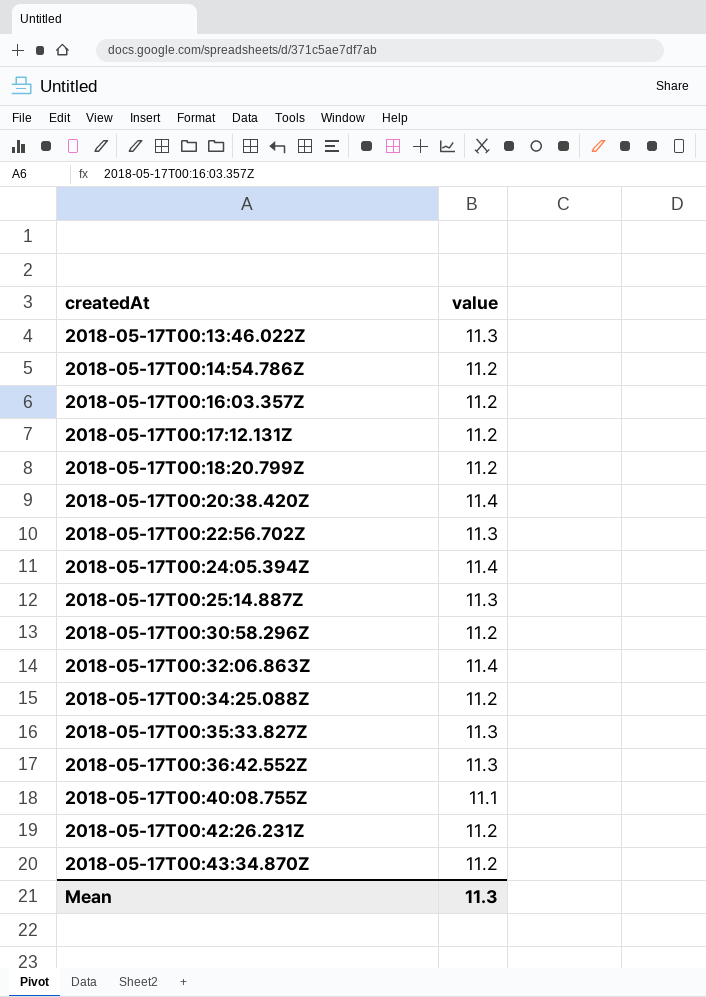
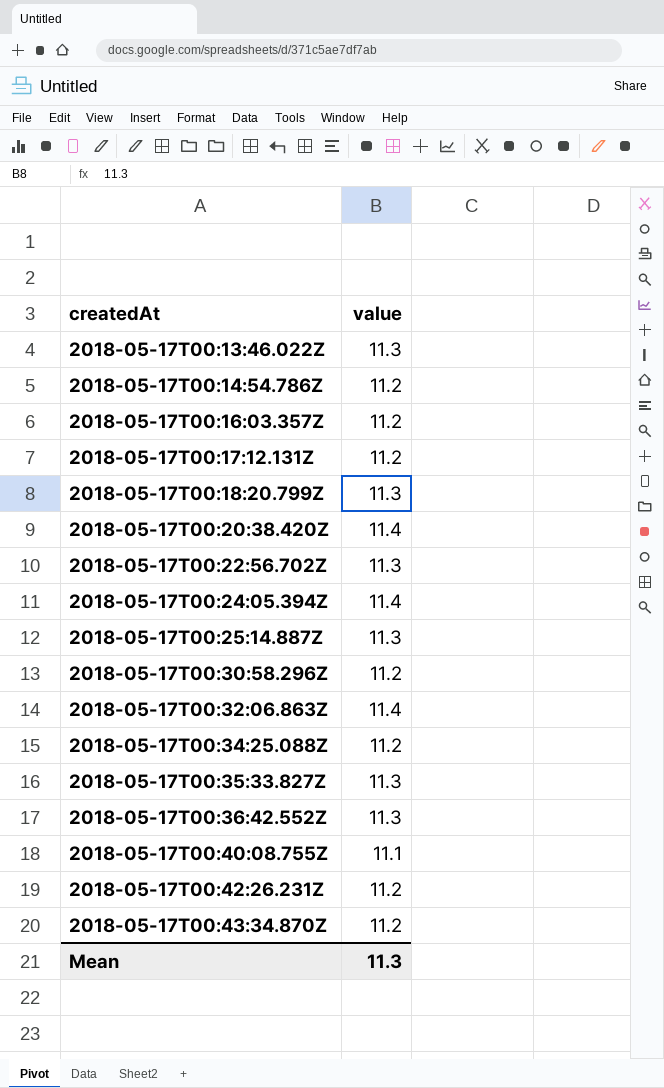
2018-05-17T00:18:20.799Z | value: 11.2 -> 11.3

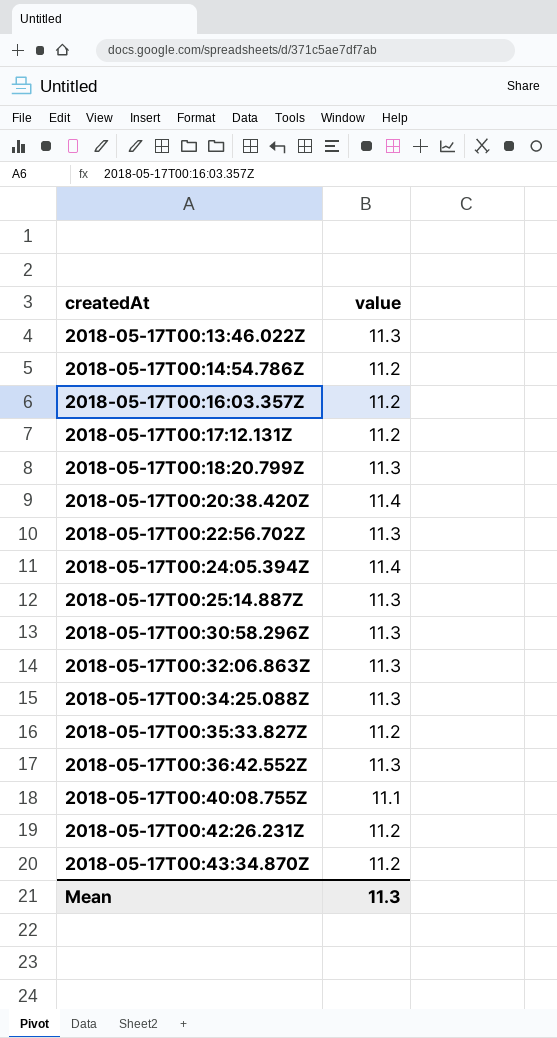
2018-05-17T00:30:58.296Z | value: 11.2 -> 11.3
2018-05-17T00:32:06.863Z | value: 11.4 -> 11.3
2018-05-17T00:34:25.088Z | value: 11.2 -> 11.3
2018-05-17T00:35:33.827Z | value: 11.3 -> 11.2

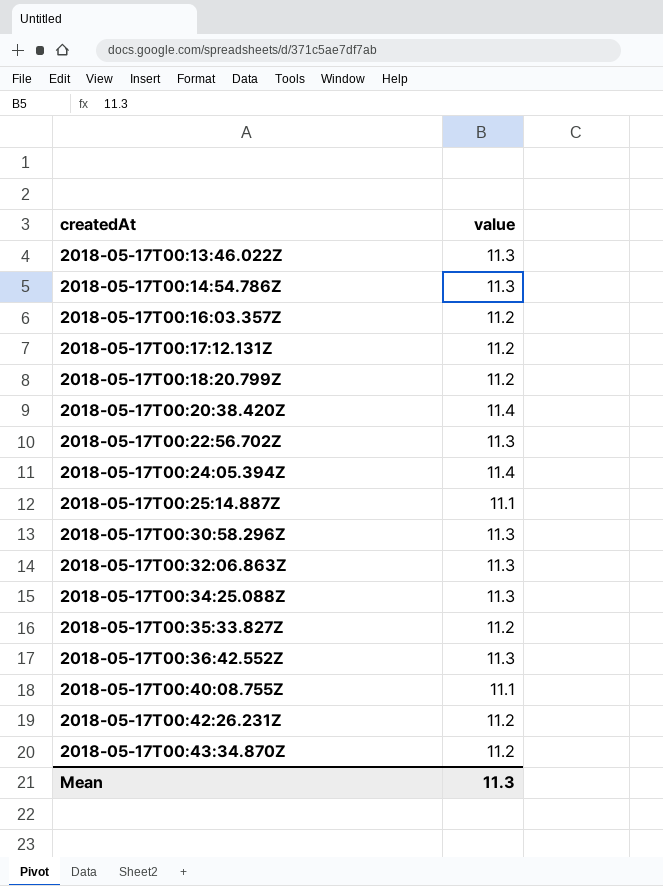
2018-05-17T00:14:54.786Z | value: 11.2 -> 11.3
2018-05-17T00:18:20.799Z | value: 11.3 -> 11.2
2018-05-17T00:25:14.887Z | value: 11.3 -> 11.1

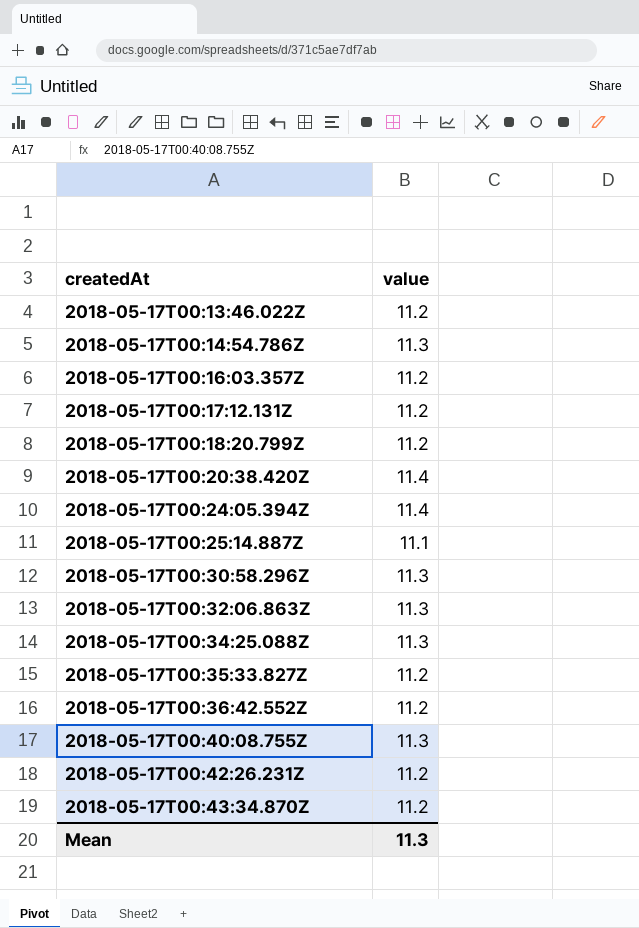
row 2018-05-17T00:22:56.702Z: 11.3 -> none
2018-05-17T00:13:46.022Z | value: 11.3 -> 11.2
2018-05-17T00:36:42.552Z | value: 11.3 -> 11.2
2018-05-17T00:40:08.755Z | value: 11.1 -> 11.3

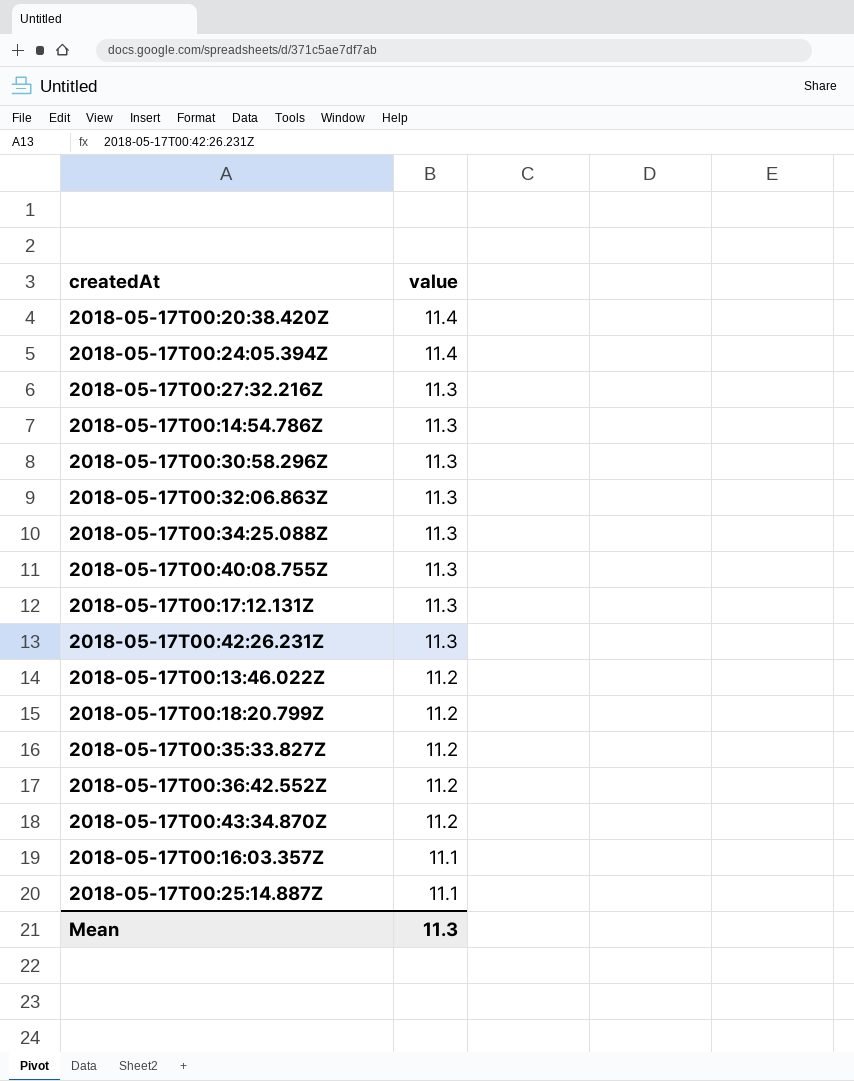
row order: createdAt ascending -> value descending
row 2018-05-17T00:27:32.216Z: none -> 11.3
2018-05-17T00:17:12.131Z | value: 11.2 -> 11.3
2018-05-17T00:42:26.231Z | value: 11.2 -> 11.3
2018-05-17T00:16:03.357Z | value: 11.2 -> 11.1

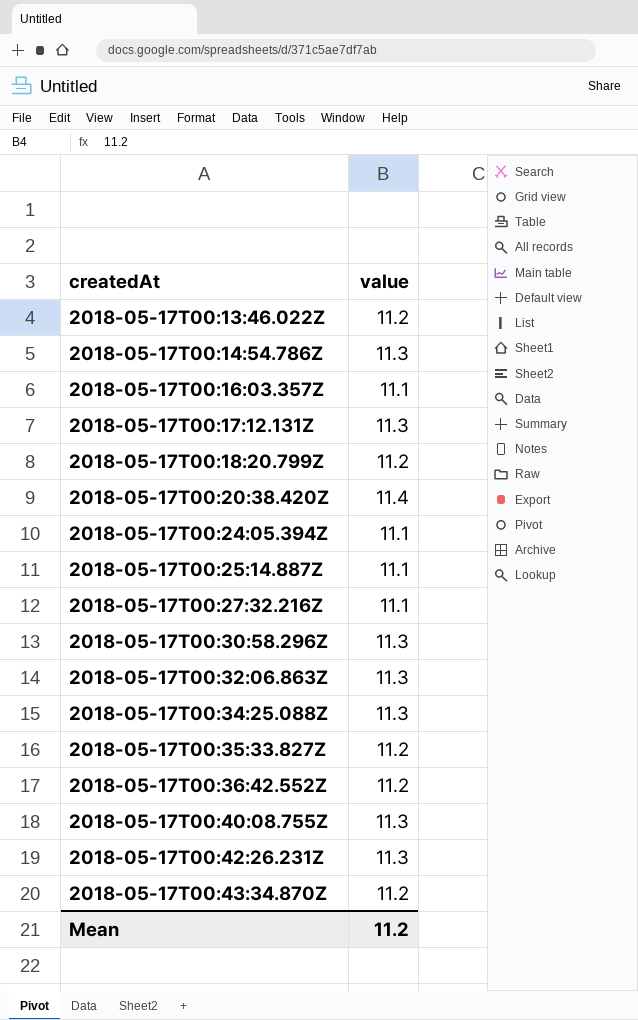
row order: value descending -> createdAt ascending
2018-05-17T00:24:05.394Z | value: 11.4 -> 11.1
2018-05-17T00:27:32.216Z | value: 11.3 -> 11.1
Mean | value: 11.3 -> 11.2

